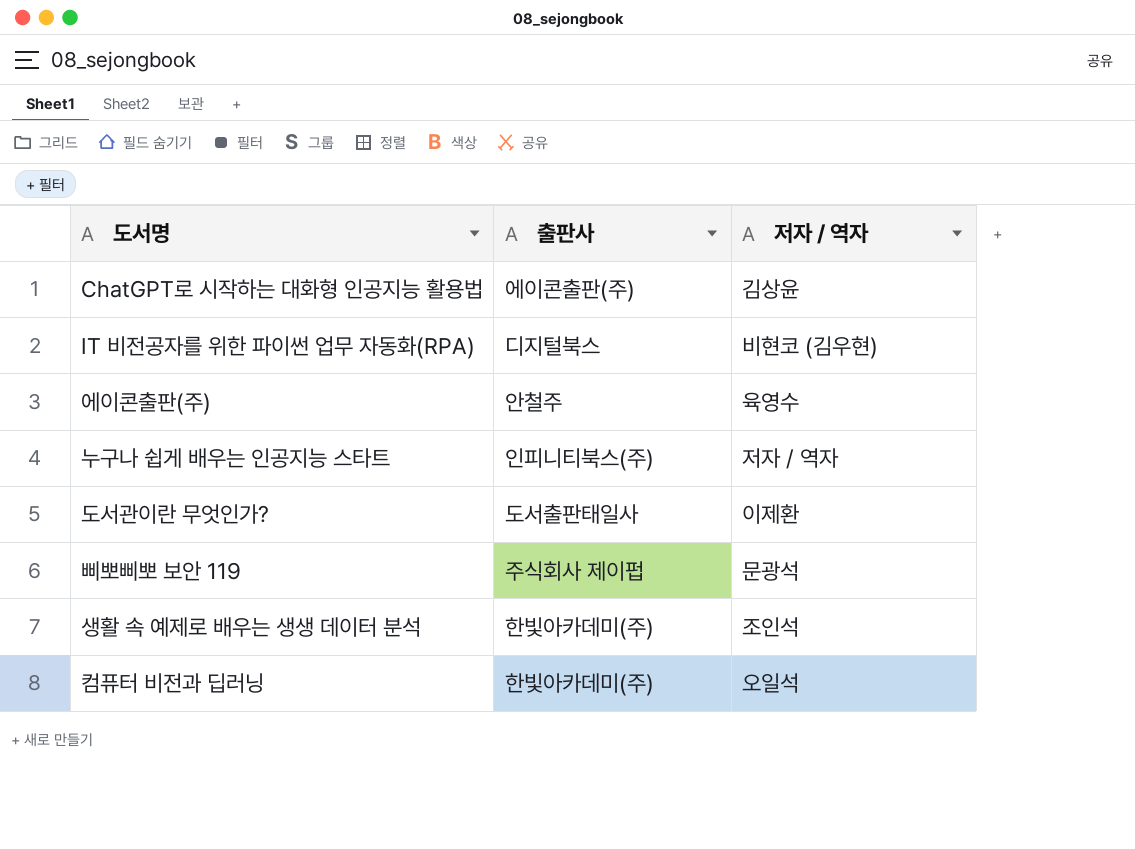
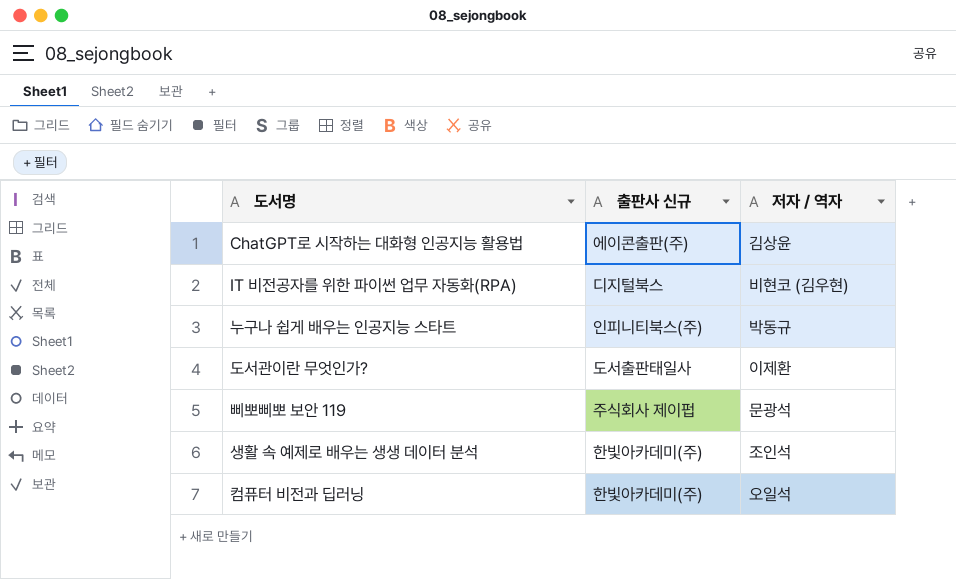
column name: 출판사 -> 출판사 신규
row 에이콘출판(주): 안철주 | 육영수 -> none
누구나 쉽게 배우는 인공지능 스타트 | 저자 / 역자: 저자 / 역자 -> 박동규

